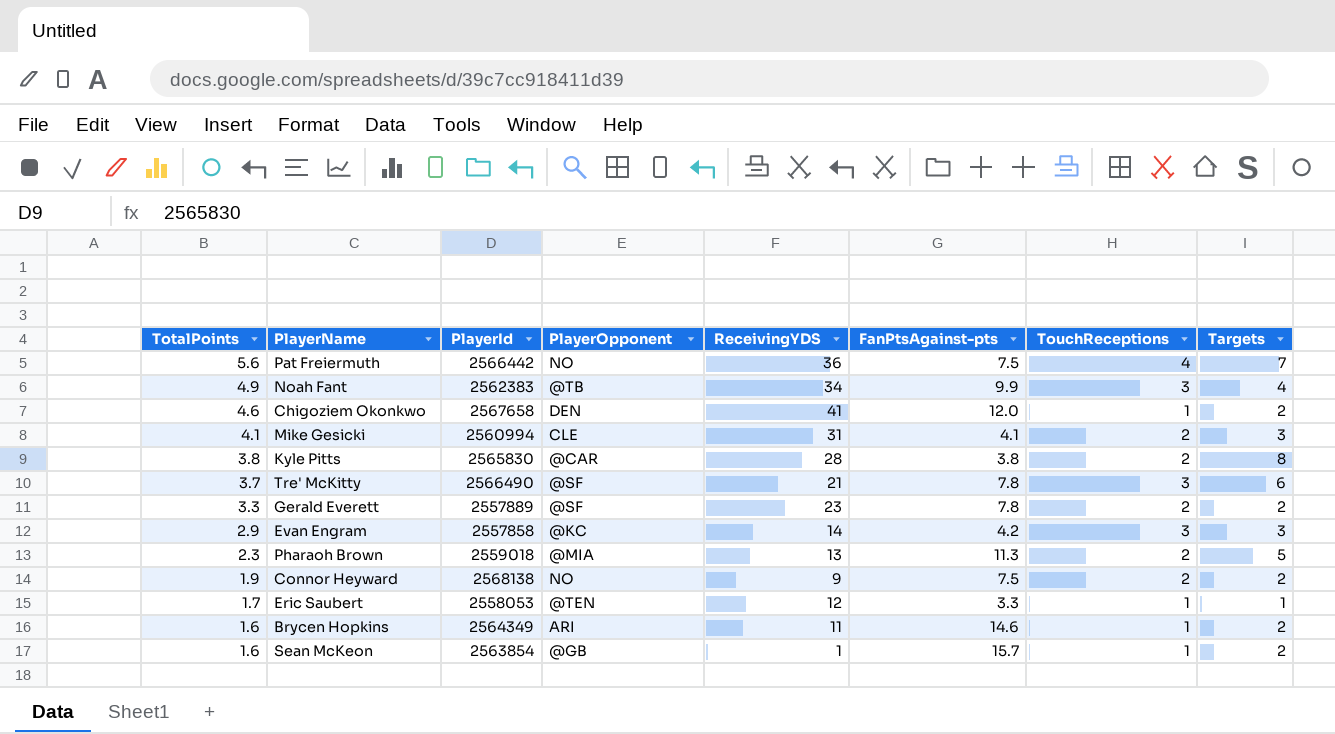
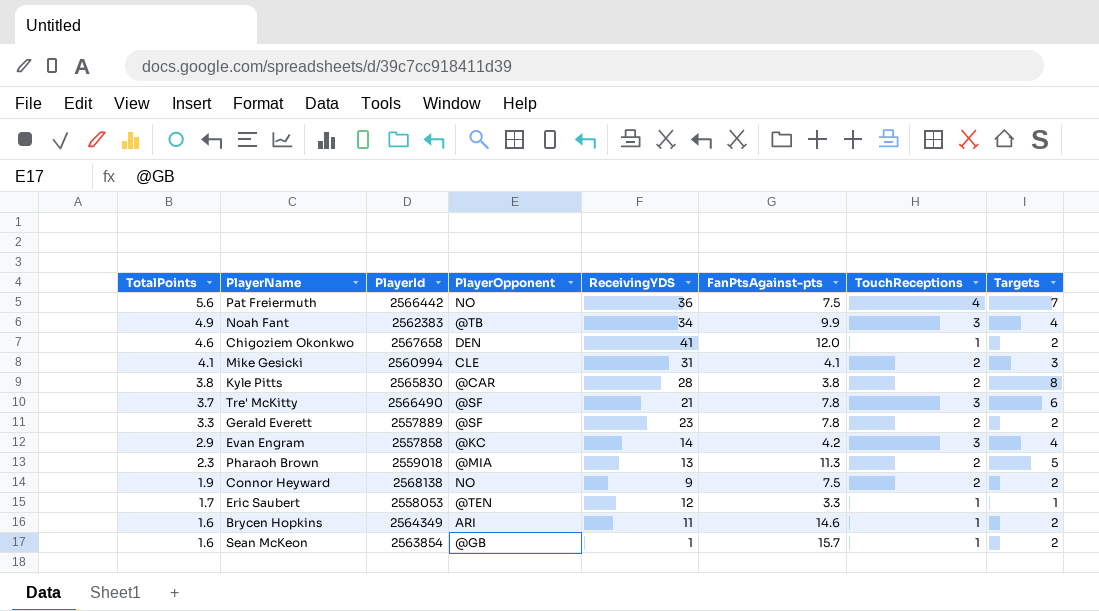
Evan Engram | Targets: 3 -> 4

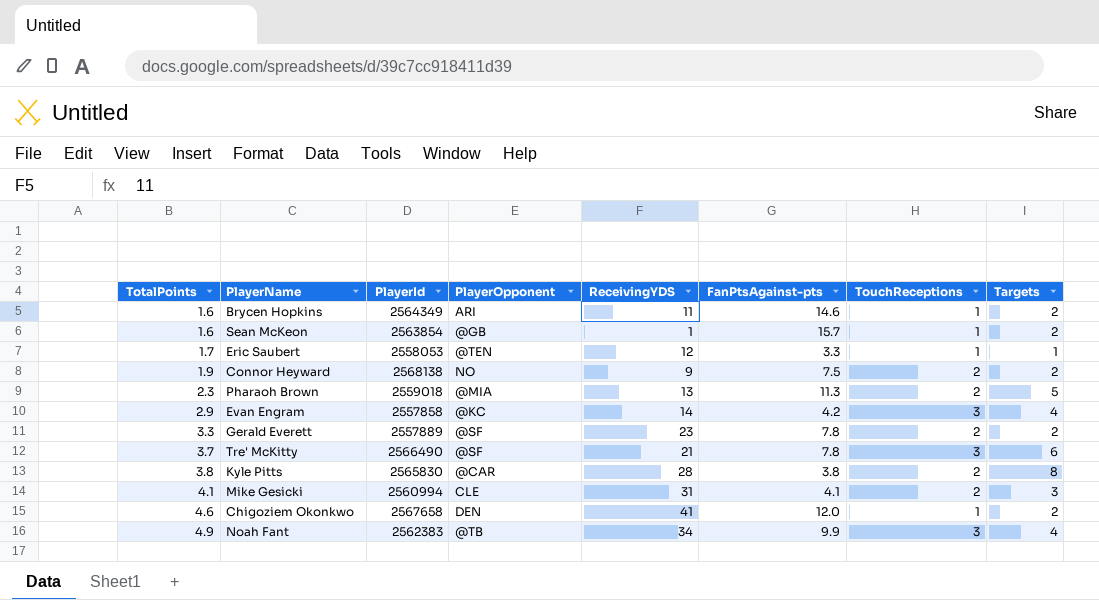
row order: TotalPoints descending -> TotalPoints ascending
row Pat Freiermuth: 5.6 | 2566442 | NO | 36 | 7.5 | 4 | 7 -> none

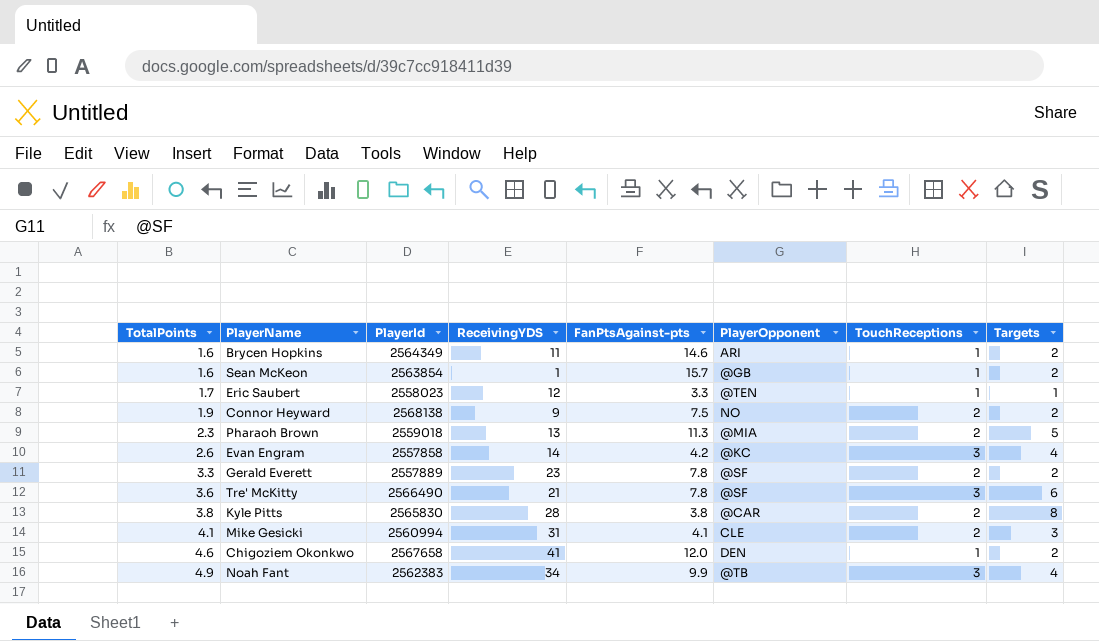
column PlayerOpponent | position: 4 -> 6
Eric Saubert | PlayerId: 2558053 -> 2558023
Evan Engram | TotalPoints: 2.9 -> 2.6
Tre' McKitty | TotalPoints: 3.7 -> 3.6

